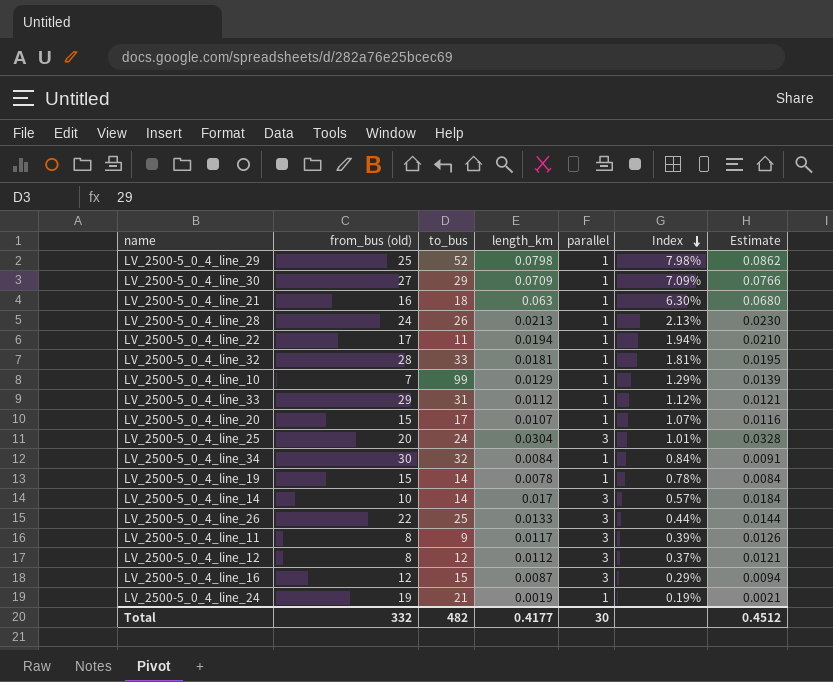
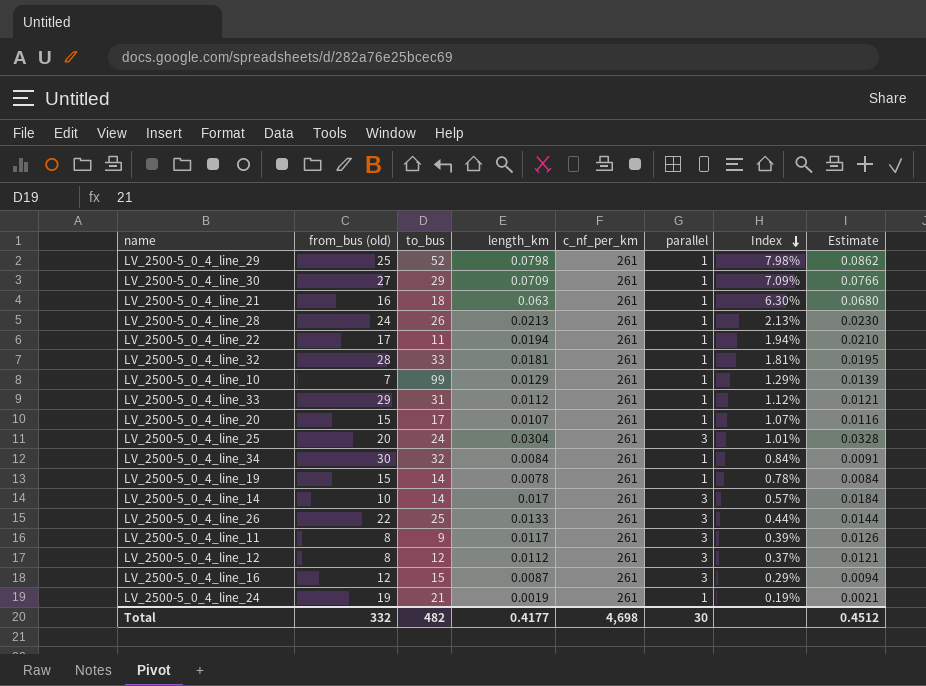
column c_nf_per_km | position: none -> 5

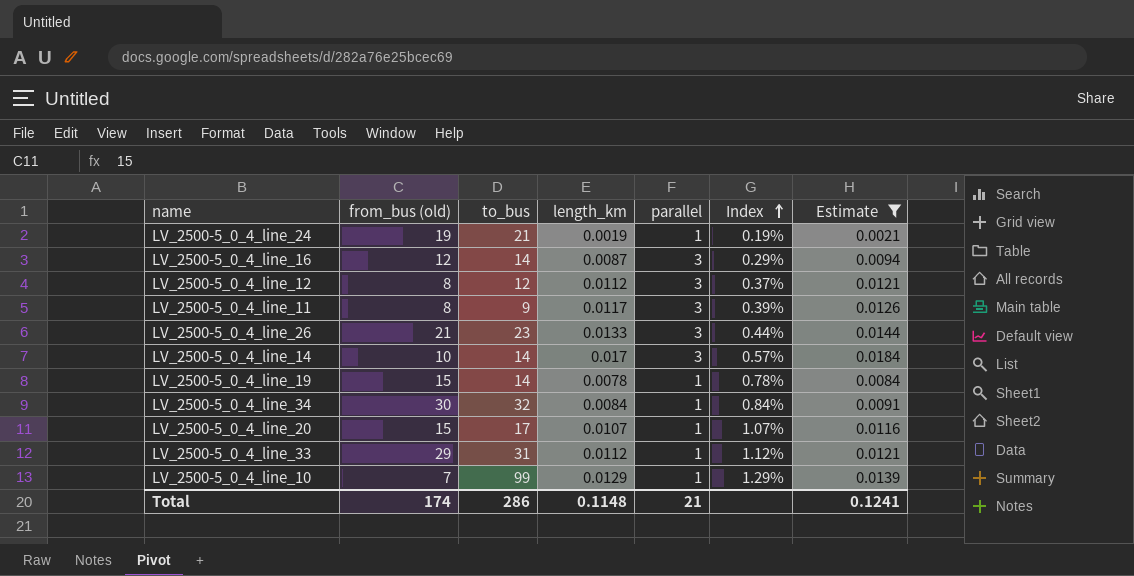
filter: none -> Estimate <= 0.0184
row order: Index descending -> Index ascending
column c_nf_per_km | position: 5 -> none
LV_2500-5_0_4_line_16 | to_bus: 15 -> 14
LV_2500-5_0_4_line_26 | from_bus (old): 22 -> 21
LV_2500-5_0_4_line_26 | to_bus: 25 -> 23
Total | from_bus (old): 332 -> 174
Total | to_bus: 482 -> 286
Total | length_km: 0.4177 -> 0.1148
Total | parallel: 30 -> 21
Total | Estimate: 0.4512 -> 0.1241

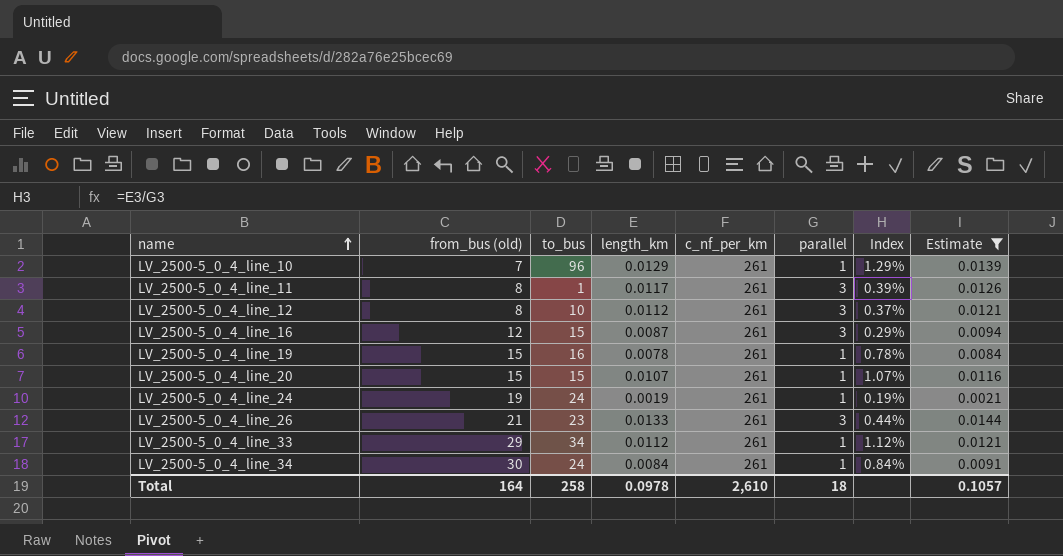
row order: Index ascending -> name ascending
column c_nf_per_km | position: none -> 5
row LV_2500-5_0_4_line_14: 10 | 14 | 0.017 | 3 | 0.57% | 0.0184 -> none
LV_2500-5_0_4_line_10 | to_bus: 99 -> 96
LV_2500-5_0_4_line_11 | to_bus: 9 -> 1
LV_2500-5_0_4_line_12 | to_bus: 12 -> 10
LV_2500-5_0_4_line_16 | to_bus: 14 -> 15
LV_2500-5_0_4_line_19 | to_bus: 14 -> 16
LV_2500-5_0_4_line_20 | to_bus: 17 -> 15
LV_2500-5_0_4_line_24 | to_bus: 21 -> 24
LV_2500-5_0_4_line_33 | to_bus: 31 -> 34
LV_2500-5_0_4_line_34 | to_bus: 32 -> 24
Total | from_bus (old): 174 -> 164
Total | to_bus: 286 -> 258
Total | length_km: 0.1148 -> 0.0978
Total | parallel: 21 -> 18
Total | Estimate: 0.1241 -> 0.1057

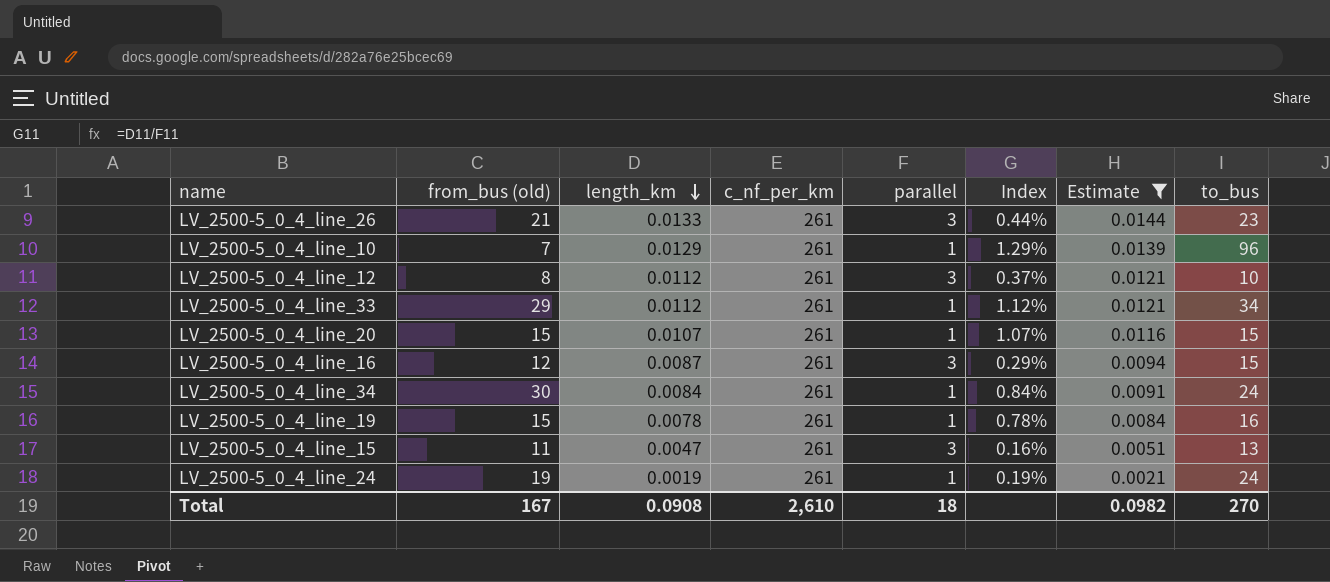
row order: name ascending -> length_km descending
column to_bus | position: 3 -> 8
row LV_2500-5_0_4_line_11: 8 | 1 | 0.0117 | 261 | 3 | 0.39% | 0.0126 -> none
row LV_2500-5_0_4_line_15: none -> 11 | 0.0047 | 261 | 3 | 0.16% | 0.0051 | 13
Total | from_bus (old): 164 -> 167
Total | length_km: 0.0978 -> 0.0908
Total | Estimate: 0.1057 -> 0.0982
Total | to_bus: 258 -> 270

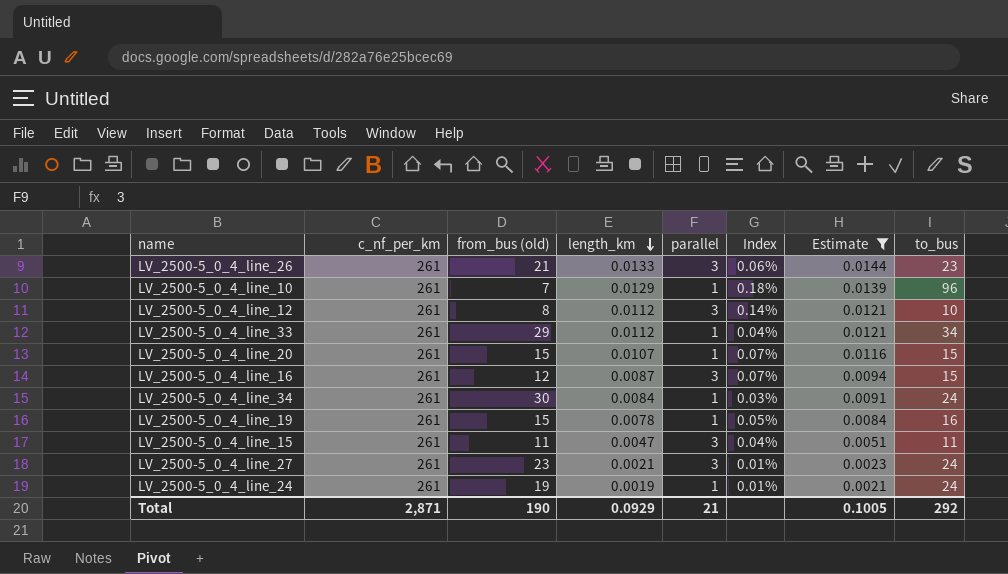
column c_nf_per_km | position: 4 -> 2
column Index | formula: [length_km] / [parallel] -> [length_km] / [from_bus (old)]
LV_2500-5_0_4_line_15 | to_bus: 13 -> 11
row LV_2500-5_0_4_line_27: none -> 261 | 23 | 0.0021 | 3 | 0.01% | 0.0023 | 24
Total | c_nf_per_km: 2,610 -> 2,871
Total | from_bus (old): 167 -> 190
Total | length_km: 0.0908 -> 0.0929
Total | parallel: 18 -> 21
Total | Estimate: 0.0982 -> 0.1005
Total | to_bus: 270 -> 292

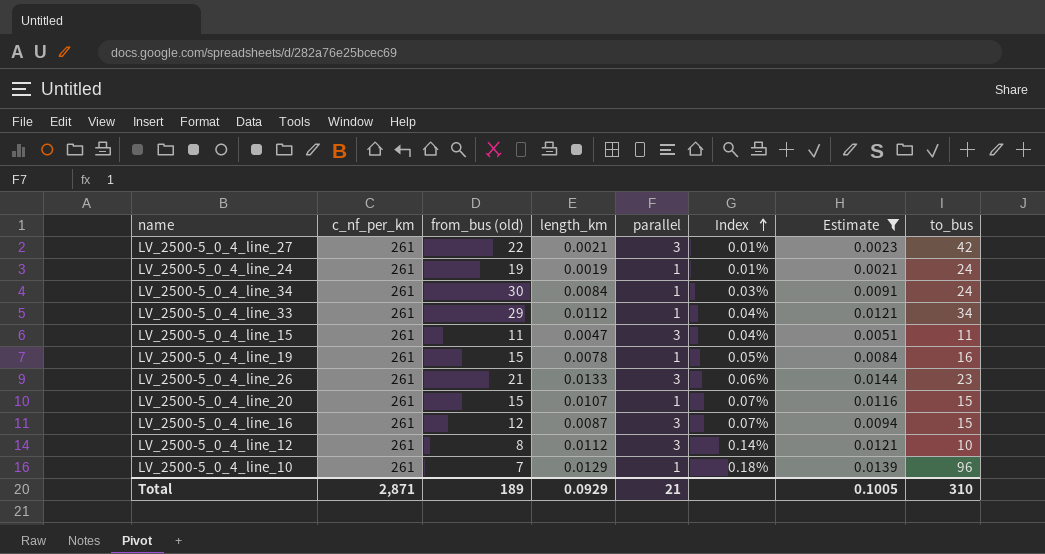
row order: length_km descending -> Index ascending
LV_2500-5_0_4_line_27 | from_bus (old): 23 -> 22
LV_2500-5_0_4_line_27 | to_bus: 24 -> 42
Total | from_bus (old): 190 -> 189
Total | to_bus: 292 -> 310

